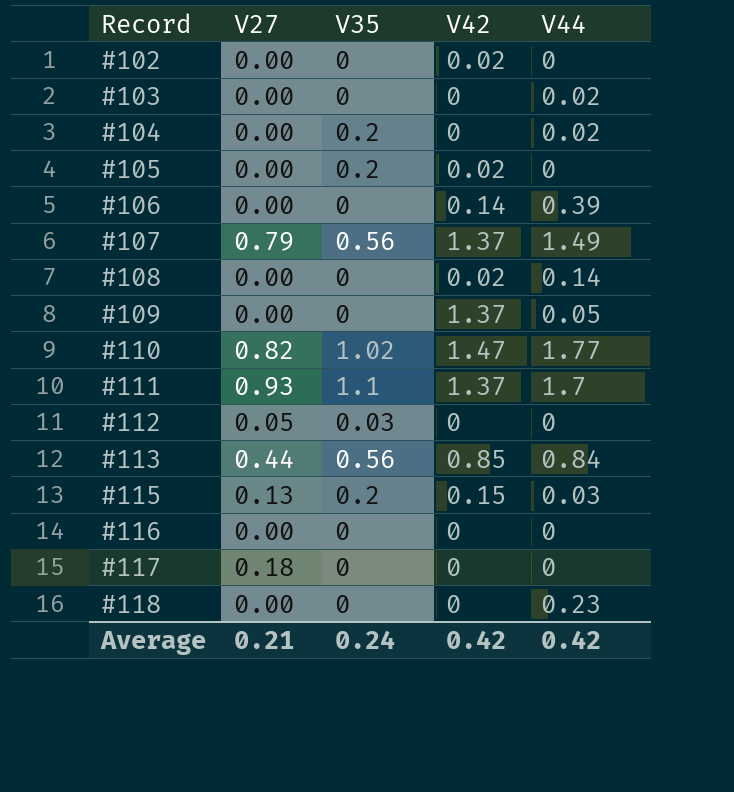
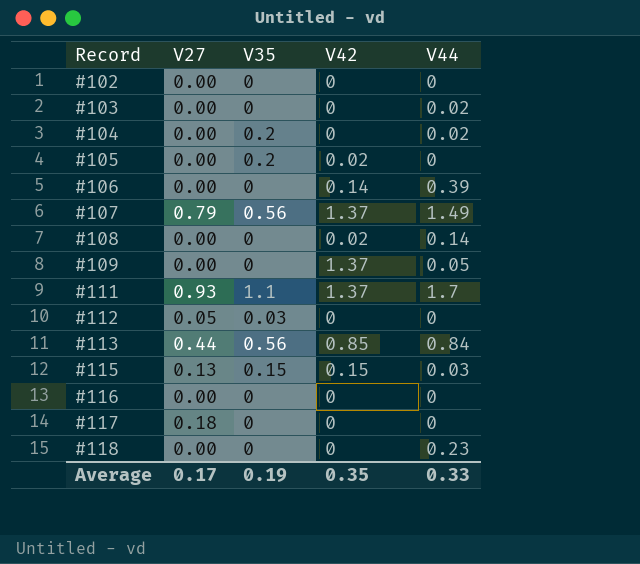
row #110: 0.82 | 1.02 | 1.47 | 1.77 -> none
#102 | V42: 0.02 -> 0
#115 | V35: 0.2 -> 0.15
Average | V27: 0.21 -> 0.17
Average | V35: 0.24 -> 0.19
Average | V42: 0.42 -> 0.35
Average | V44: 0.42 -> 0.33

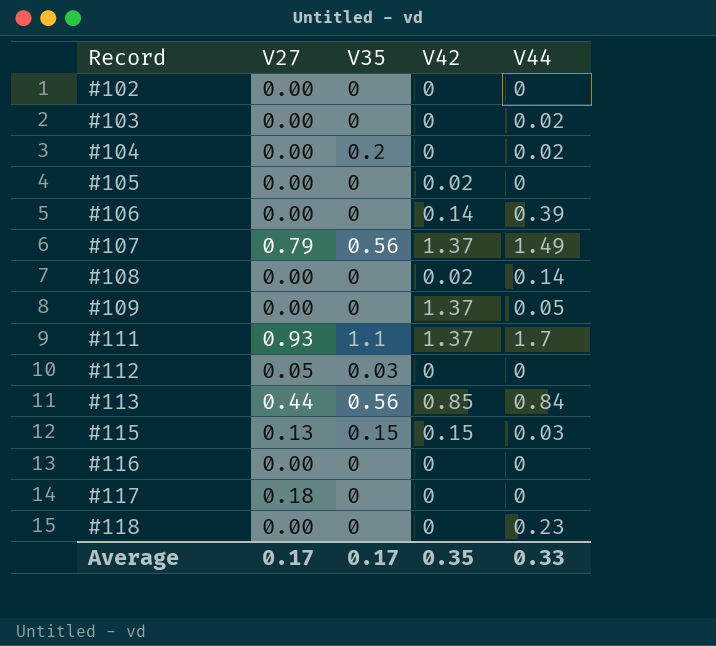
#105 | V35: 0.2 -> 0
Average | V35: 0.19 -> 0.17

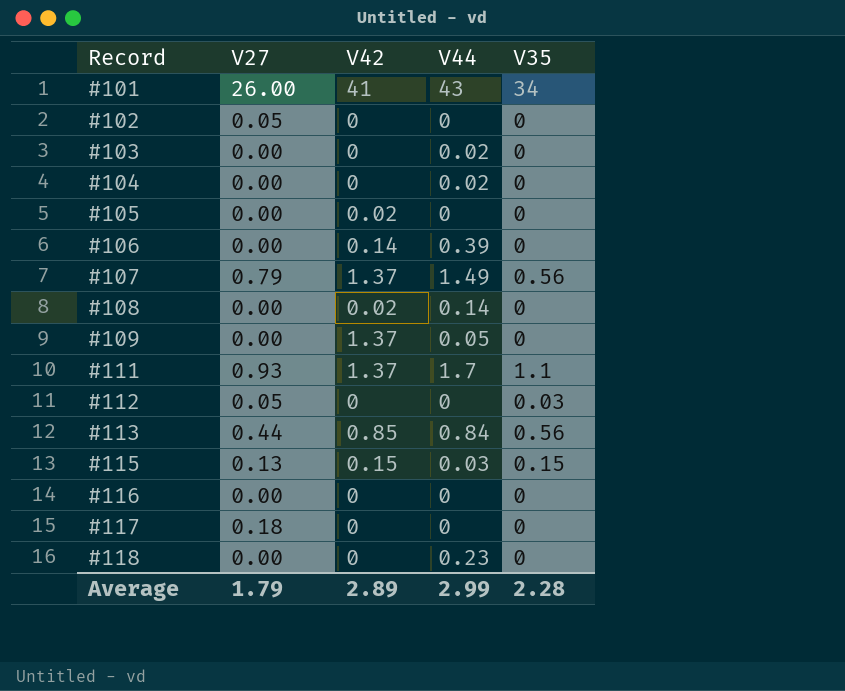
column V35 | position: 3 -> 5
row #101: none -> 26.00 | 41 | 43 | 34
#102 | V27: 0.00 -> 0.05
#104 | V35: 0.2 -> 0
Average | V27: 0.17 -> 1.79
Average | V42: 0.35 -> 2.89
Average | V44: 0.33 -> 2.99
Average | V35: 0.17 -> 2.28

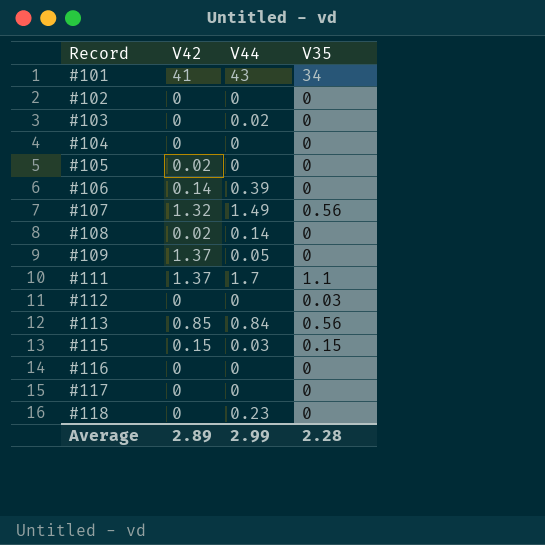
column V27 | position: 2 -> none
#104 | V44: 0.02 -> 0
#107 | V42: 1.37 -> 1.32

